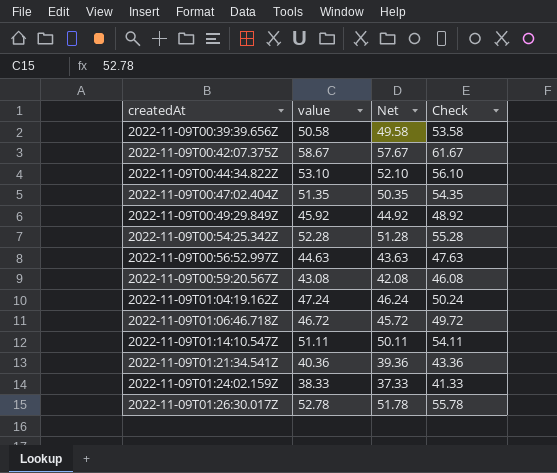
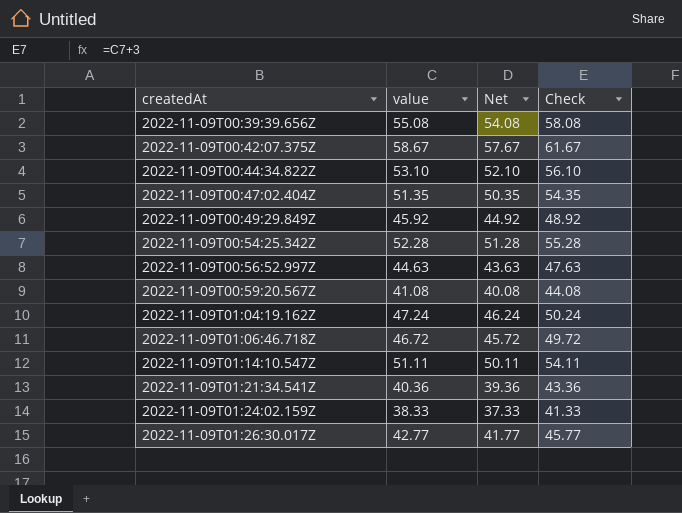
2022-11-09T00:39:39.656Z | value: 50.58 -> 55.08
2022-11-09T00:39:39.656Z | Net: 49.58 -> 54.08
2022-11-09T00:39:39.656Z | Check: 53.58 -> 58.08
2022-11-09T00:59:20.567Z | value: 43.08 -> 41.08
2022-11-09T00:59:20.567Z | Net: 42.08 -> 40.08
2022-11-09T00:59:20.567Z | Check: 46.08 -> 44.08
2022-11-09T01:26:30.017Z | value: 52.78 -> 42.77
2022-11-09T01:26:30.017Z | Net: 51.78 -> 41.77
2022-11-09T01:26:30.017Z | Check: 55.78 -> 45.77

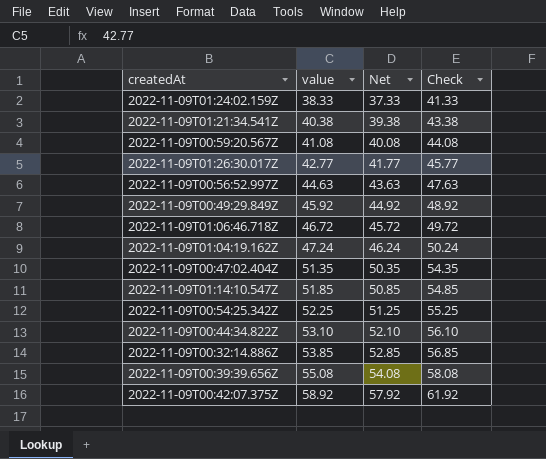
row order: createdAt ascending -> value ascending
2022-11-09T01:21:34.541Z | value: 40.36 -> 40.38
2022-11-09T01:21:34.541Z | Net: 39.36 -> 39.38
2022-11-09T01:21:34.541Z | Check: 43.36 -> 43.38
2022-11-09T01:14:10.547Z | value: 51.11 -> 51.85
2022-11-09T01:14:10.547Z | Net: 50.11 -> 50.85
2022-11-09T01:14:10.547Z | Check: 54.11 -> 54.85
2022-11-09T00:54:25.342Z | value: 52.28 -> 52.25
2022-11-09T00:54:25.342Z | Net: 51.28 -> 51.25
2022-11-09T00:54:25.342Z | Check: 55.28 -> 55.25
row 2022-11-09T00:32:14.886Z: none -> 53.85 | 52.85 | 56.85
2022-11-09T00:42:07.375Z | value: 58.67 -> 58.92
2022-11-09T00:42:07.375Z | Net: 57.67 -> 57.92
2022-11-09T00:42:07.375Z | Check: 61.67 -> 61.92

